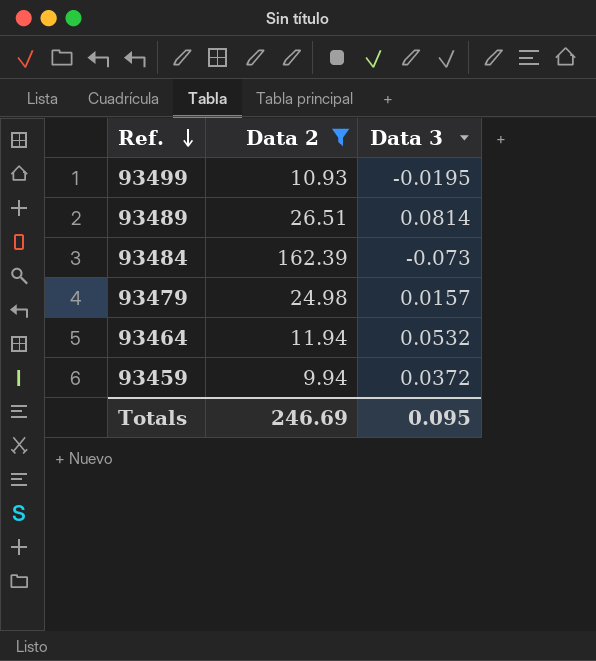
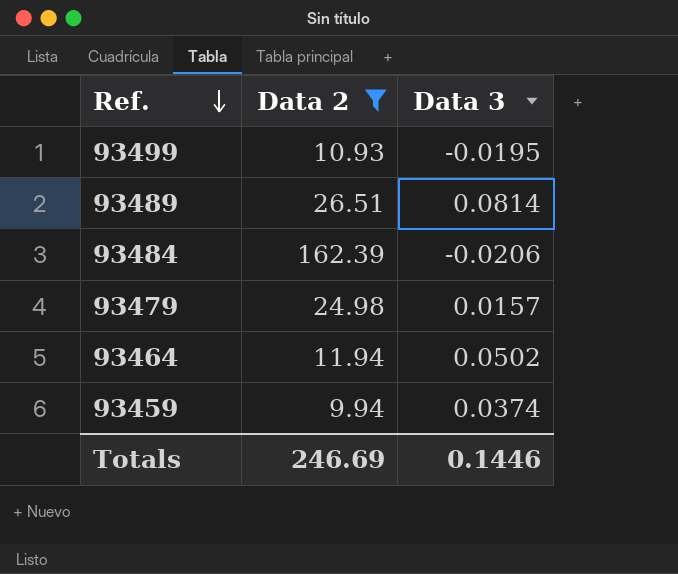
93484 | Data 3: -0.073 -> -0.0206
93464 | Data 3: 0.0532 -> 0.0502
93459 | Data 3: 0.0372 -> 0.0374
Totals | Data 3: 0.095 -> 0.1446

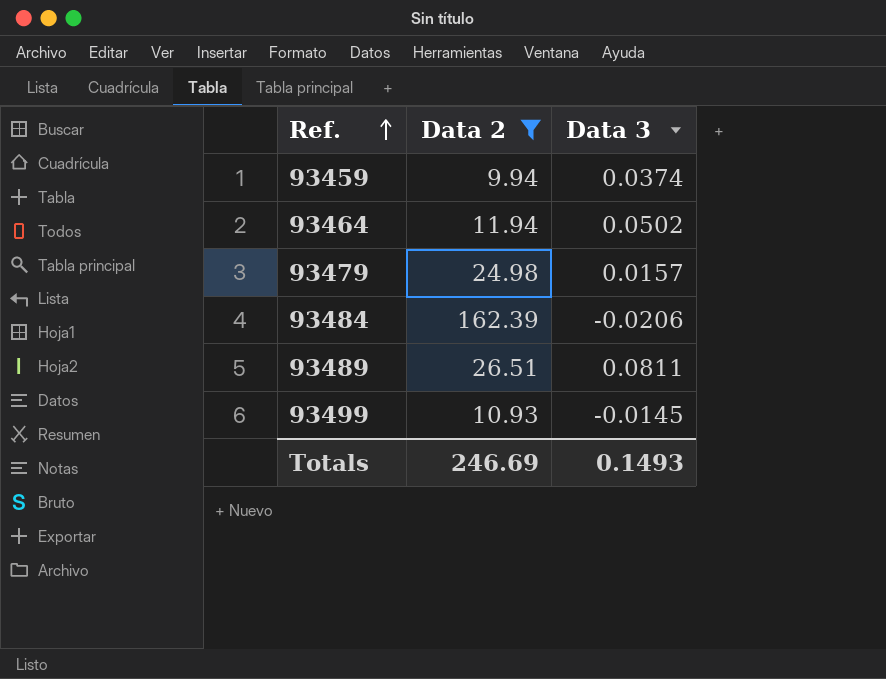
row order: Ref. descending -> Ref. ascending
93489 | Data 3: 0.0814 -> 0.0811
93499 | Data 3: -0.0195 -> -0.0145
Totals | Data 3: 0.1446 -> 0.1493

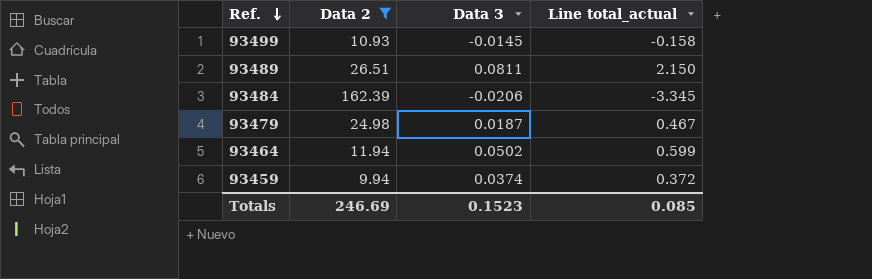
row order: Ref. ascending -> Ref. descending
column Line total_actual | formula: none -> [Data 2] * [Data 3]
93479 | Data 3: 0.0157 -> 0.0187
Totals | Data 3: 0.1493 -> 0.1523

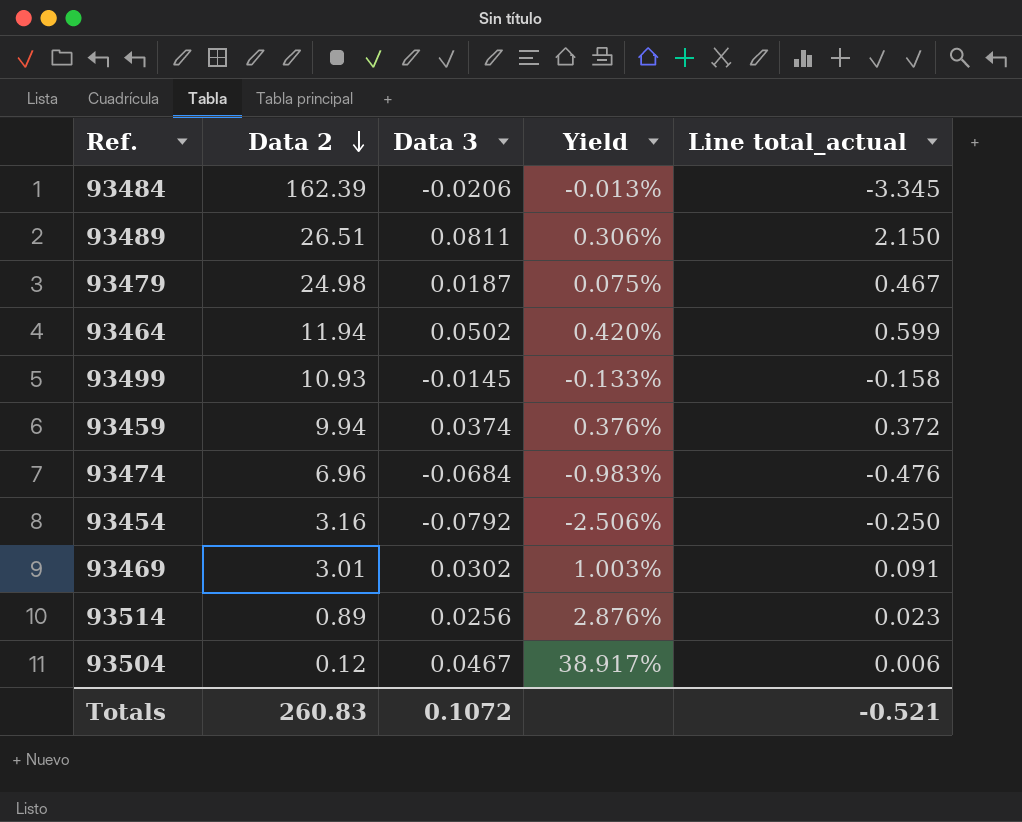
filter: Data 2 >= 9.94 -> none
row order: Ref. descending -> Data 2 descending
column Yield | formula: none -> [Data 3] / [Data 2]
Totals | Data 2: 246.69 -> 260.83
Totals | Data 3: 0.1523 -> 0.1072
Totals | Line total_actual: 0.085 -> -0.521

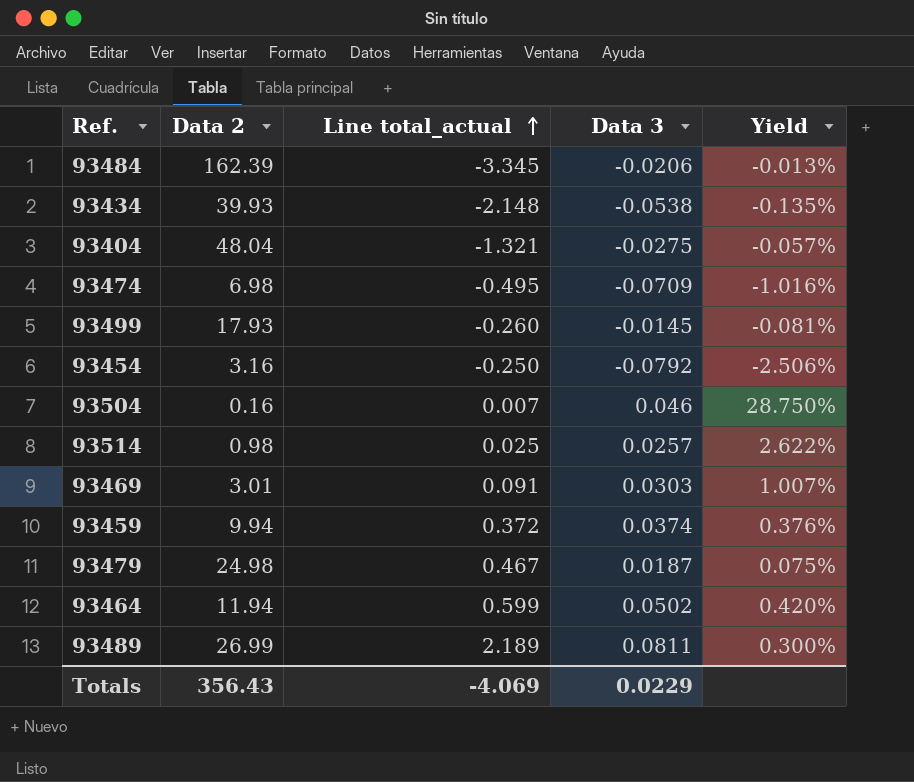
row order: Data 2 descending -> Line total_actual ascending
column Line total_actual | position: 5 -> 3
row 93434: none -> 39.93 | -2.148 | -0.0538 | -0.135%
row 93404: none -> 48.04 | -1.321 | -0.0275 | -0.057%
93474 | Data 2: 6.96 -> 6.98
93474 | Line total_actual: -0.476 -> -0.495
93474 | Data 3: -0.0684 -> -0.0709
93474 | Yield: -0.983% -> -1.016%
93499 | Data 2: 10.93 -> 17.93
93499 | Line total_actual: -0.158 -> -0.260
93499 | Yield: -0.133% -> -0.081%
93504 | Data 2: 0.12 -> 0.16
93504 | Line total_actual: 0.006 -> 0.007
93504 | Data 3: 0.0467 -> 0.046
93504 | Yield: 38.917% -> 28.750%
93514 | Data 2: 0.89 -> 0.98
93514 | Line total_actual: 0.023 -> 0.025
93514 | Data 3: 0.0256 -> 0.0257
93514 | Yield: 2.876% -> 2.622%
93469 | Data 3: 0.0302 -> 0.0303
93469 | Yield: 1.003% -> 1.007%
93489 | Data 2: 26.51 -> 26.99
93489 | Line total_actual: 2.150 -> 2.189
93489 | Yield: 0.306% -> 0.300%
Totals | Data 2: 260.83 -> 356.43
Totals | Line total_actual: -0.521 -> -4.069
Totals | Data 3: 0.1072 -> 0.0229

